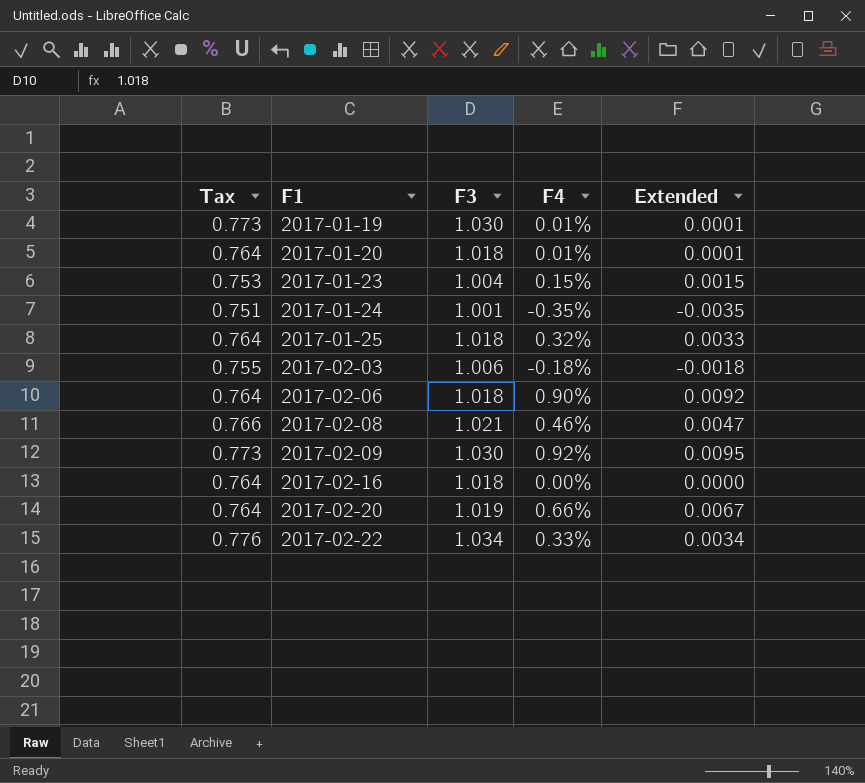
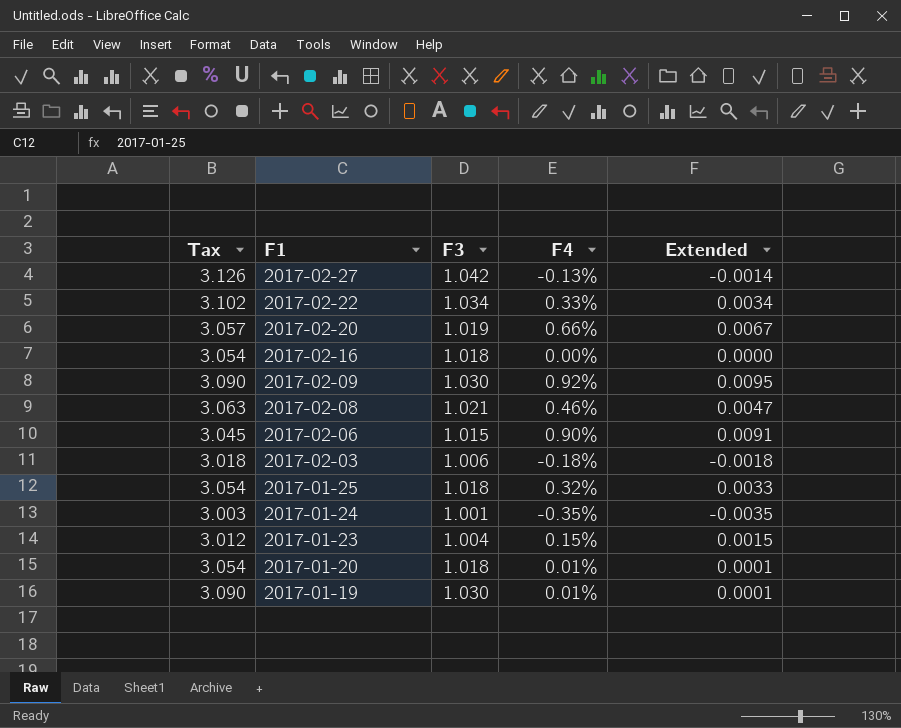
row order: F1 ascending -> F1 descending
column Tax | formula: [F3] * 0.75 -> [F3] * 3
row 2017-02-27: none -> 3.126 | 1.042 | -0.13% | -0.0014
2017-02-06 | F3: 1.018 -> 1.015
2017-02-06 | Extended: 0.0092 -> 0.0091

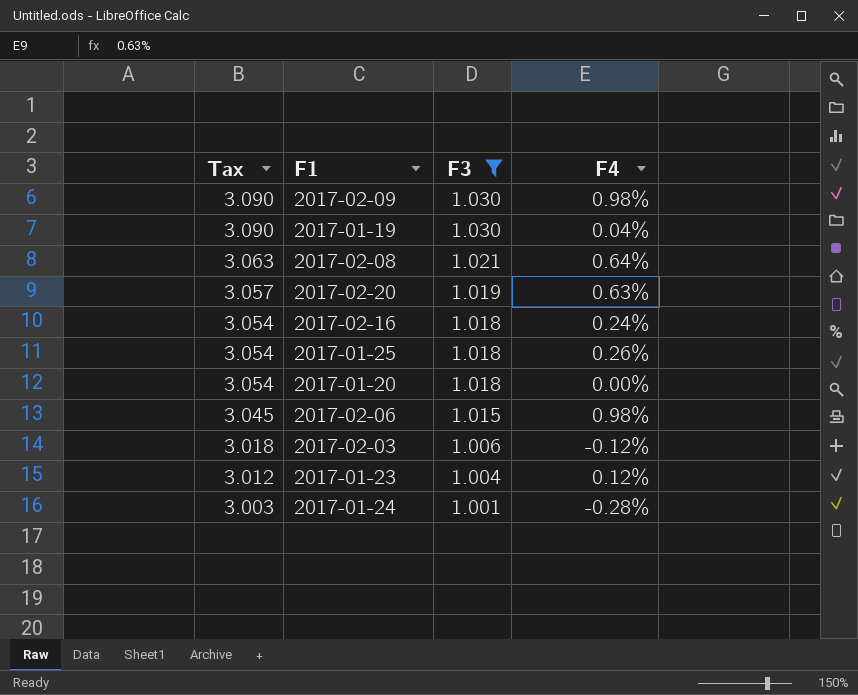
filter: none -> F3 <= 1.030
row order: F1 descending -> Tax descending
column Extended | formula: [F3] * [F4] -> none
2017-02-09 | F4: 0.92% -> 0.98%
2017-01-19 | F4: 0.01% -> 0.04%
2017-02-08 | F4: 0.46% -> 0.64%
2017-02-20 | F4: 0.66% -> 0.63%
2017-02-16 | F4: 0.00% -> 0.24%
2017-01-25 | F4: 0.32% -> 0.26%
2017-01-20 | F4: 0.01% -> 0.00%
2017-02-06 | F4: 0.90% -> 0.98%
2017-02-03 | F4: -0.18% -> -0.12%
2017-01-23 | F4: 0.15% -> 0.12%
2017-01-24 | F4: -0.35% -> -0.28%

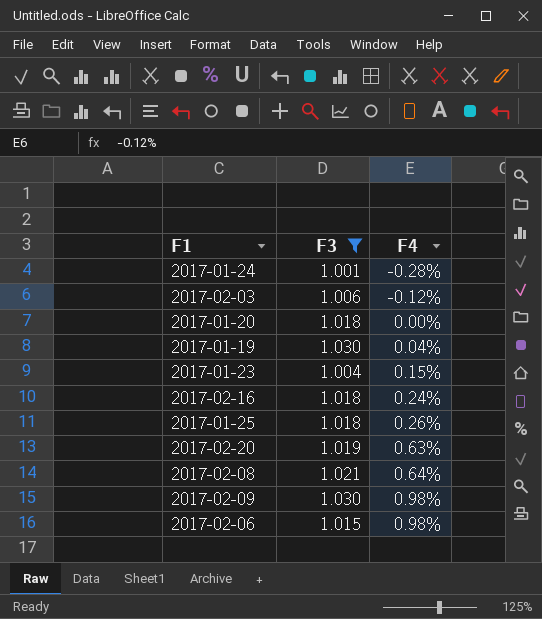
row order: Tax descending -> F4 ascending
column Tax | formula: [F3] * 3 -> none
2017-01-23 | F4: 0.12% -> 0.15%

